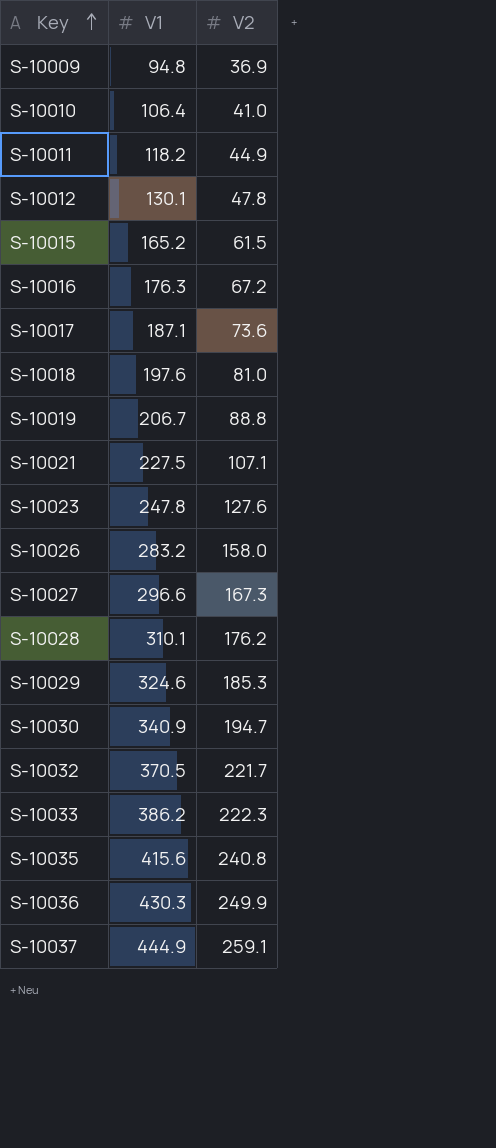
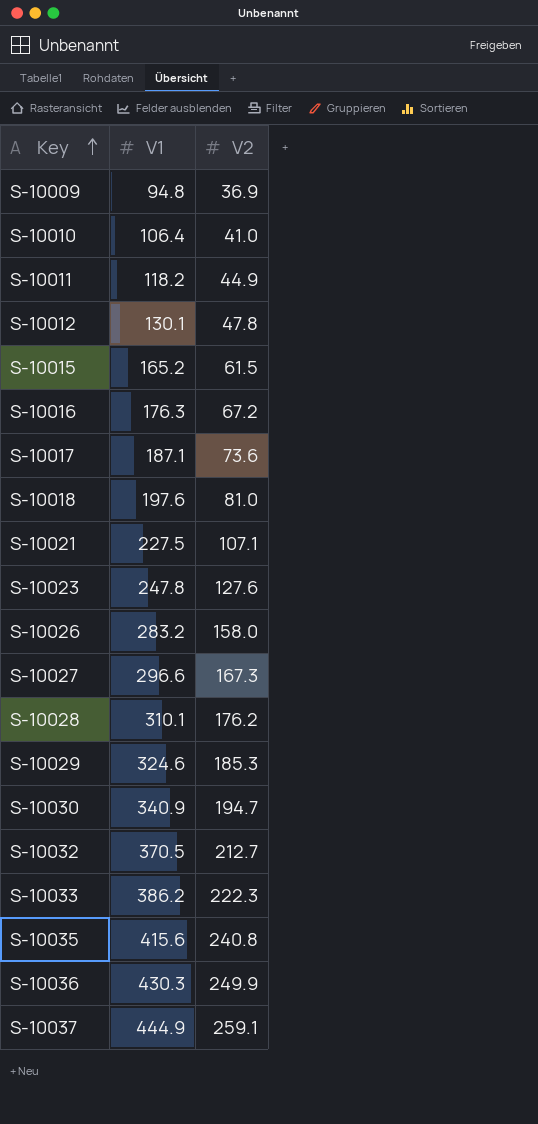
row S-10019: 206.7 | 88.8 -> none
S-10032 | V2: 221.7 -> 212.7

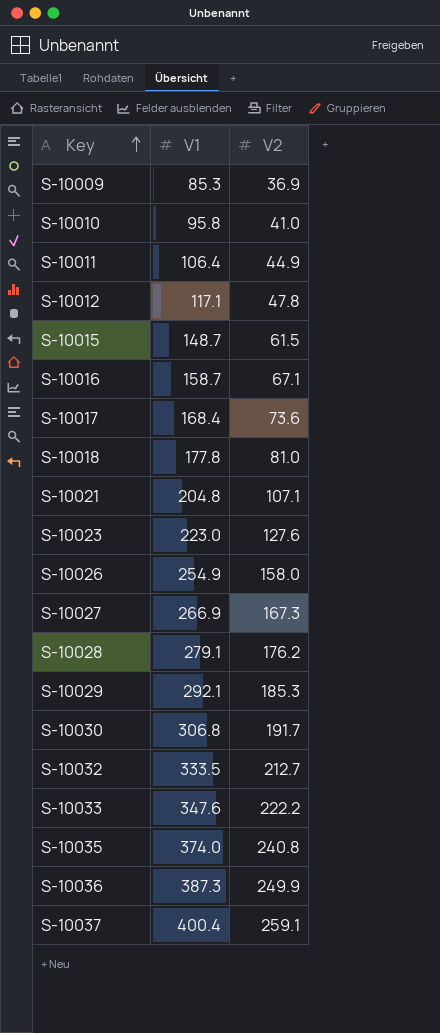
S-10009 | V1: 94.8 -> 85.3
S-10010 | V1: 106.4 -> 95.8
S-10011 | V1: 118.2 -> 106.4
S-10012 | V1: 130.1 -> 117.1
S-10015 | V1: 165.2 -> 148.7
S-10016 | V1: 176.3 -> 158.7
S-10016 | V2: 67.2 -> 67.1
S-10017 | V1: 187.1 -> 168.4
S-10018 | V1: 197.6 -> 177.8
S-10021 | V1: 227.5 -> 204.8
S-10023 | V1: 247.8 -> 223.0
S-10026 | V1: 283.2 -> 254.9
S-10027 | V1: 296.6 -> 266.9
S-10028 | V1: 310.1 -> 279.1
S-10029 | V1: 324.6 -> 292.1
S-10030 | V1: 340.9 -> 306.8
S-10030 | V2: 194.7 -> 191.7
S-10032 | V1: 370.5 -> 333.5
S-10033 | V1: 386.2 -> 347.6
S-10033 | V2: 222.3 -> 222.2
S-10035 | V1: 415.6 -> 374.0
S-10036 | V1: 430.3 -> 387.3
S-10037 | V1: 444.9 -> 400.4

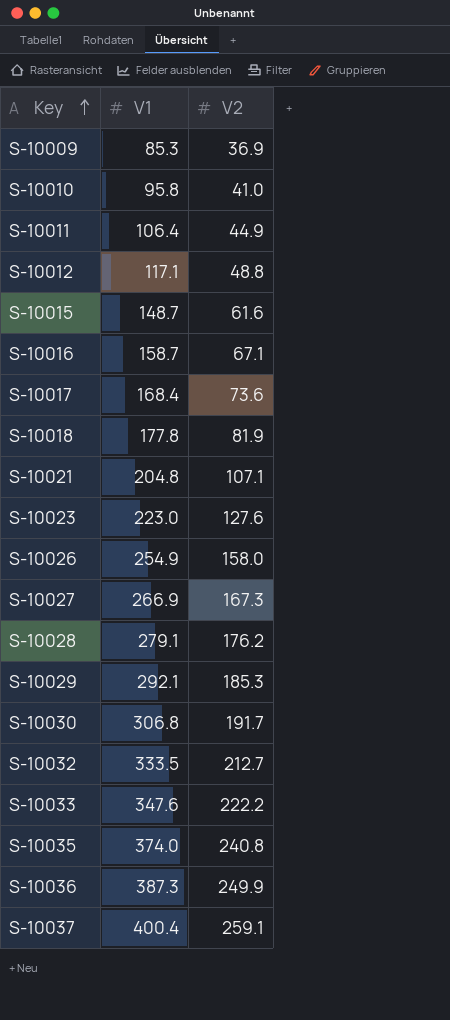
S-10012 | V2: 47.8 -> 48.8
S-10015 | V2: 61.5 -> 61.6
S-10018 | V2: 81.0 -> 81.9

